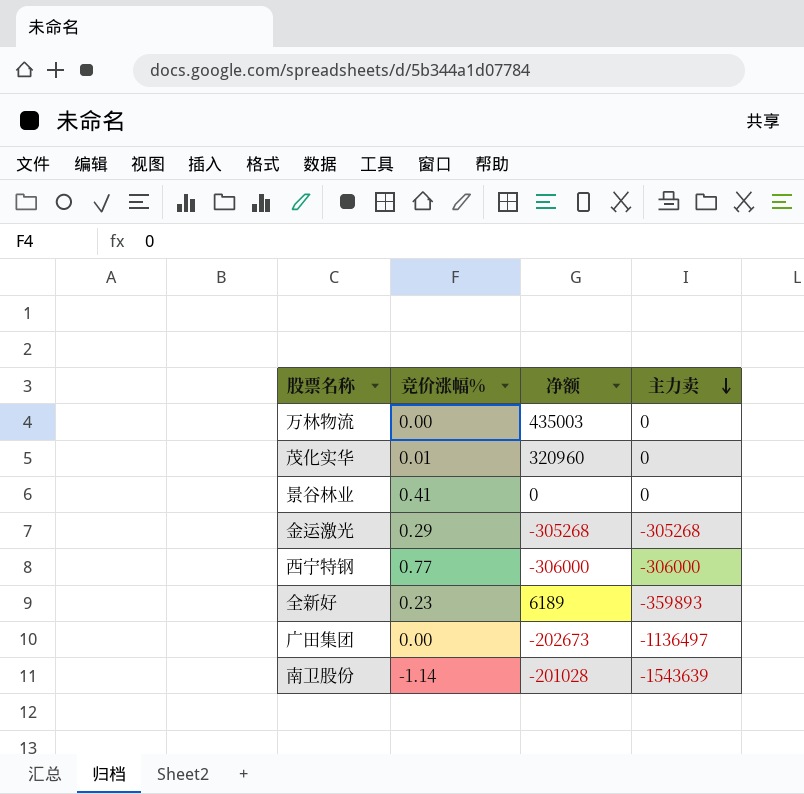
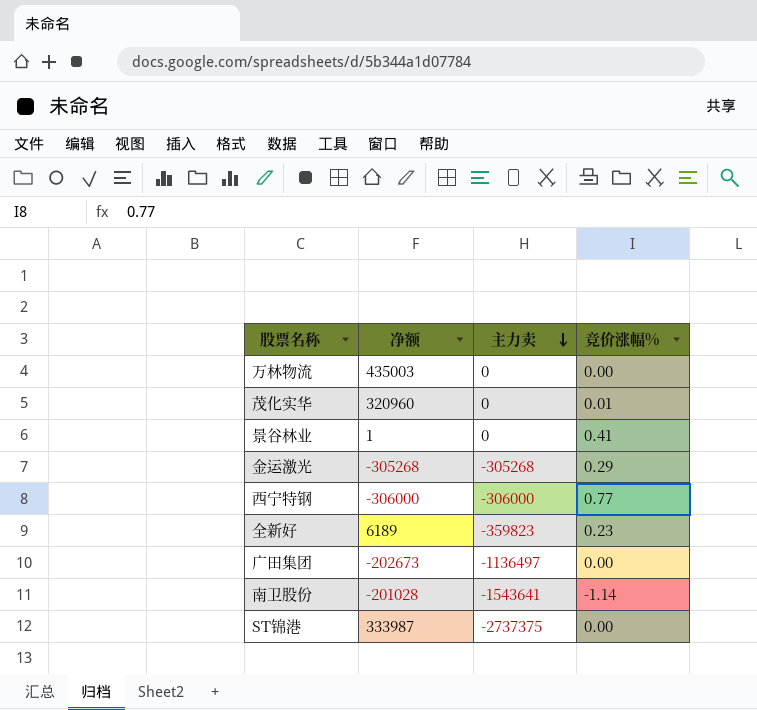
column 竞价涨幅% | position: 2 -> 4
景谷林业 | 净额: 0 -> 1
全新好 | 主力卖: -359893 -> -359823
南卫股份 | 主力卖: -1543639 -> -1543641
row ST锦港: none -> 333987 | -2737375 | 0.00

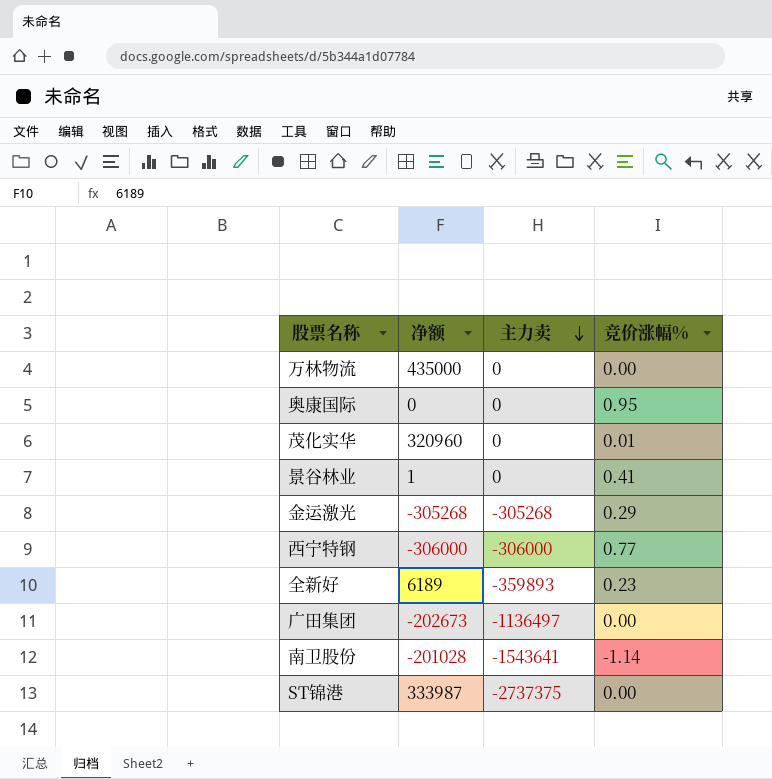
万林物流 | 净额: 435003 -> 435000
row 奥康国际: none -> 0 | 0 | 0.95
全新好 | 主力卖: -359823 -> -359893

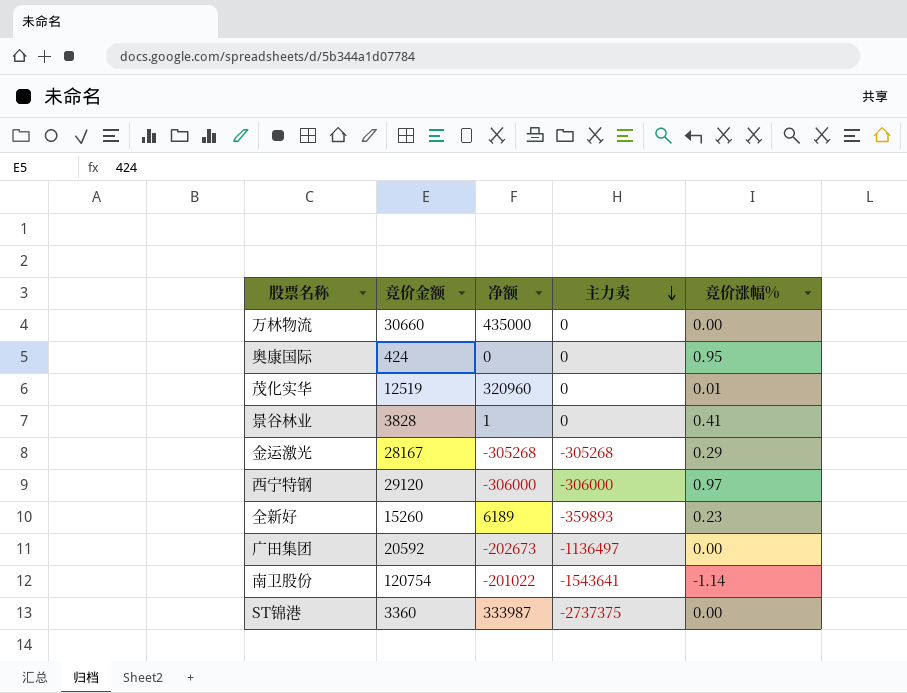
column 竞价金额 | position: none -> 2
西宁特钢 | 竞价涨幅%: 0.77 -> 0.97
南卫股份 | 净额: -201028 -> -201022

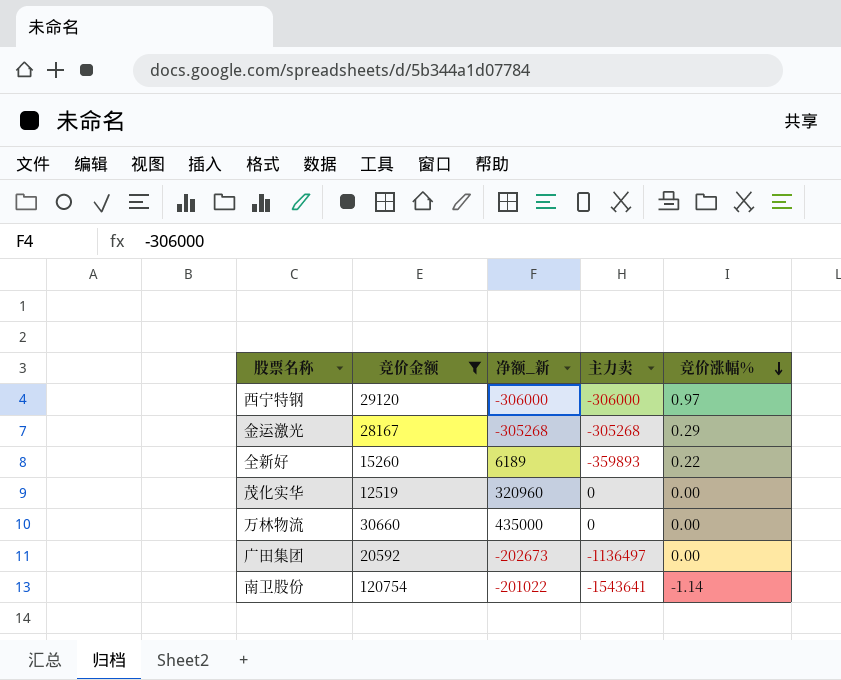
filter: none -> 竞价金额 >= 12519
row order: 主力卖 descending -> 竞价涨幅% descending
column name: 净额 -> 净额_新
全新好 | 竞价涨幅%: 0.23 -> 0.22
茂化实华 | 竞价涨幅%: 0.01 -> 0.00

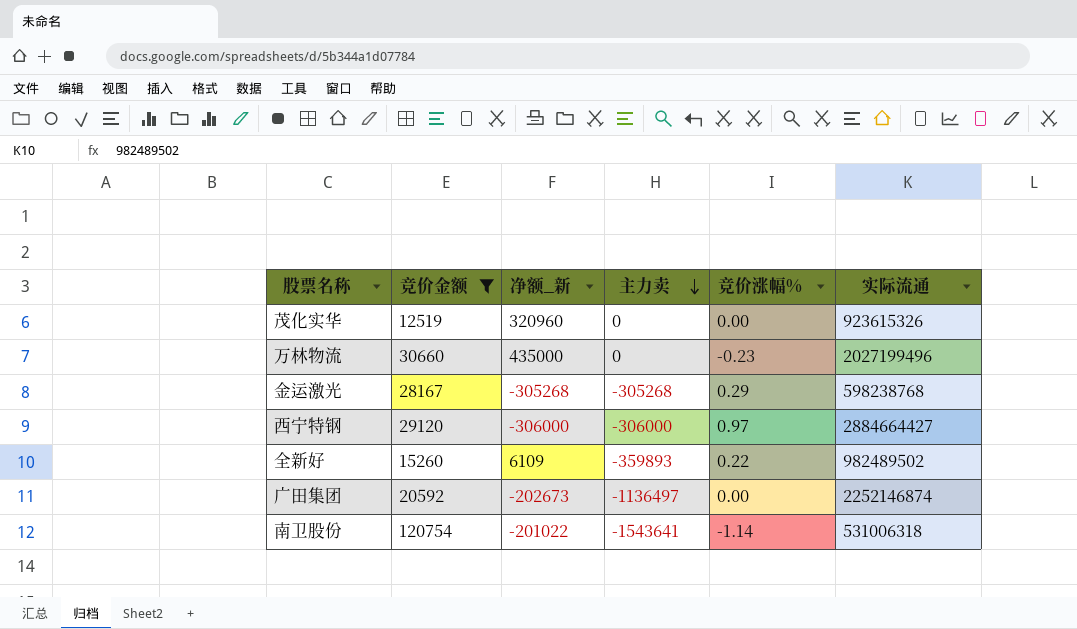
row order: 竞价涨幅% descending -> 主力卖 descending
column 实际流通 | position: none -> 6
万林物流 | 竞价涨幅%: 0.00 -> -0.23
全新好 | 净额_新: 6189 -> 6109

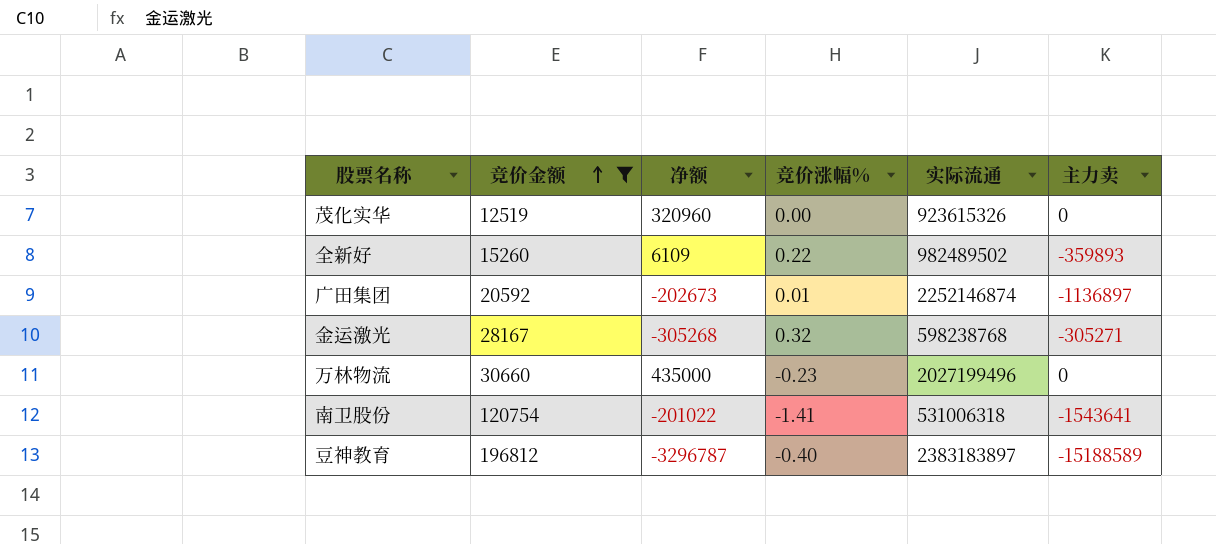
row order: 主力卖 descending -> 竞价金额 ascending
column name: 净额_新 -> 净额
column 主力卖 | position: 4 -> 6
row 西宁特钢: 29120 | -306000 | -306000 | 0.97 | 2884664427 -> none
广田集团 | 竞价涨幅%: 0.00 -> 0.01
广田集团 | 主力卖: -1136497 -> -1136897
金运激光 | 竞价涨幅%: 0.29 -> 0.32
金运激光 | 主力卖: -305268 -> -305271
南卫股份 | 竞价涨幅%: -1.14 -> -1.41
row 豆神教育: none -> 196812 | -3296787 | -0.40 | 2383183897 | -15188589

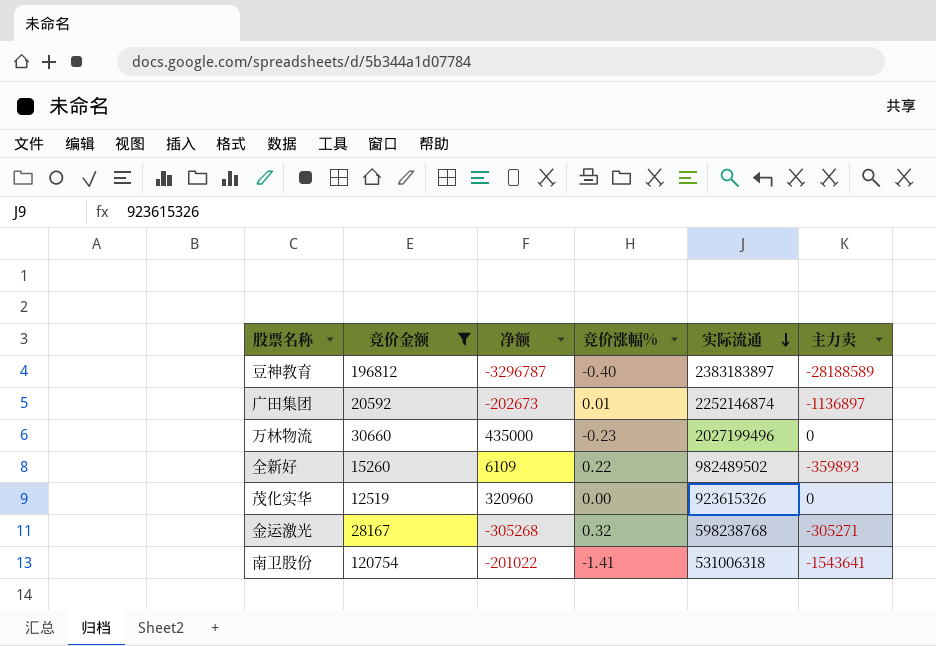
row order: 竞价金额 ascending -> 实际流通 descending
豆神教育 | 主力卖: -15188589 -> -28188589

